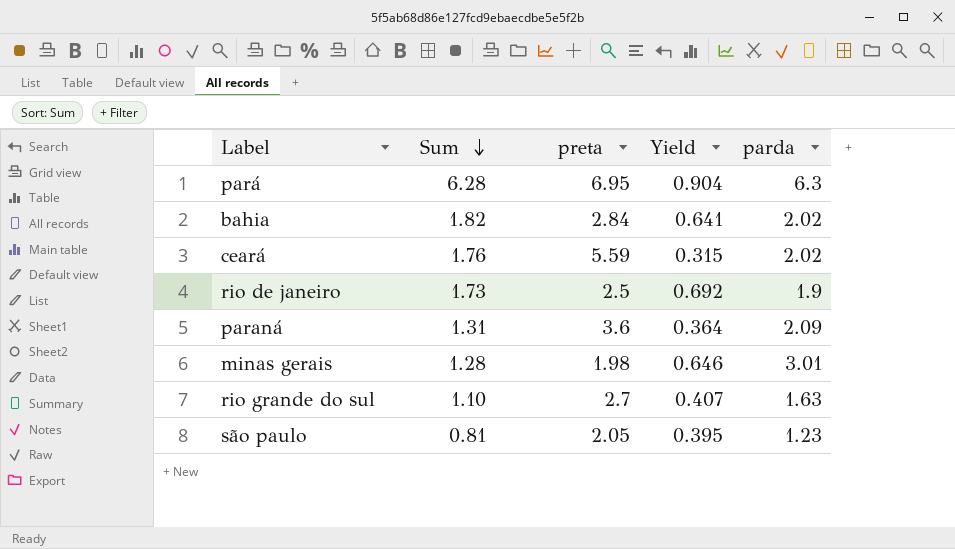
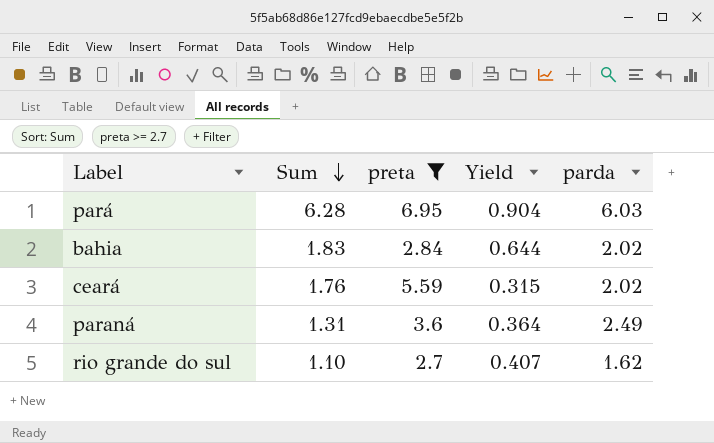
filter: none -> preta >= 2.7
pará | parda: 6.3 -> 6.03
bahia | Sum: 1.82 -> 1.83
bahia | Yield: 0.641 -> 0.644
paraná | parda: 2.09 -> 2.49
rio grande do sul | parda: 1.63 -> 1.62

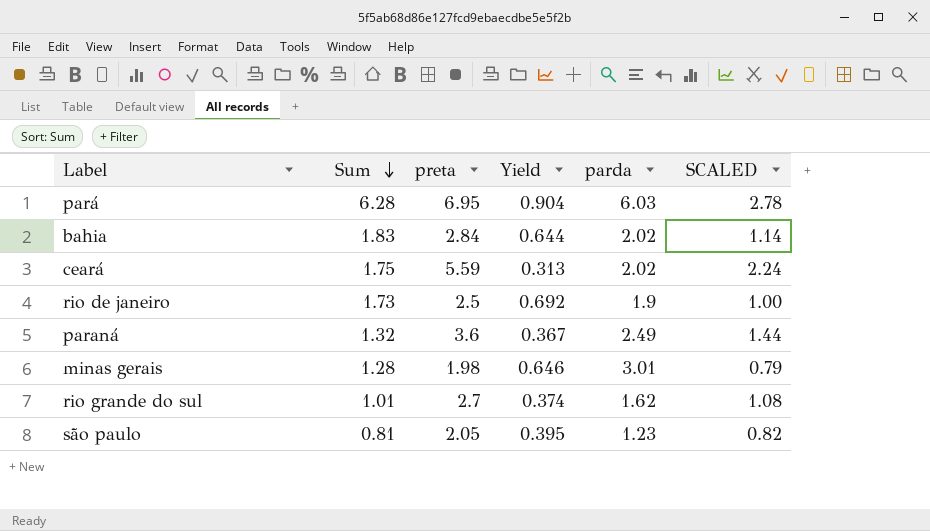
filter: preta >= 2.7 -> none
column SCALED | formula: none -> [preta] * 0.4
ceará | Sum: 1.76 -> 1.75
ceará | Yield: 0.315 -> 0.313
paraná | Sum: 1.31 -> 1.32
paraná | Yield: 0.364 -> 0.367
rio grande do sul | Sum: 1.10 -> 1.01
rio grande do sul | Yield: 0.407 -> 0.374

